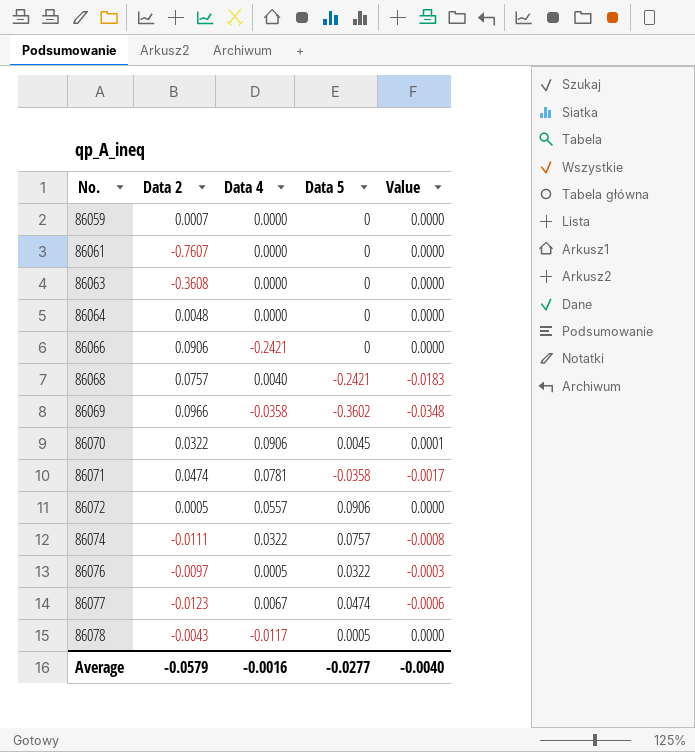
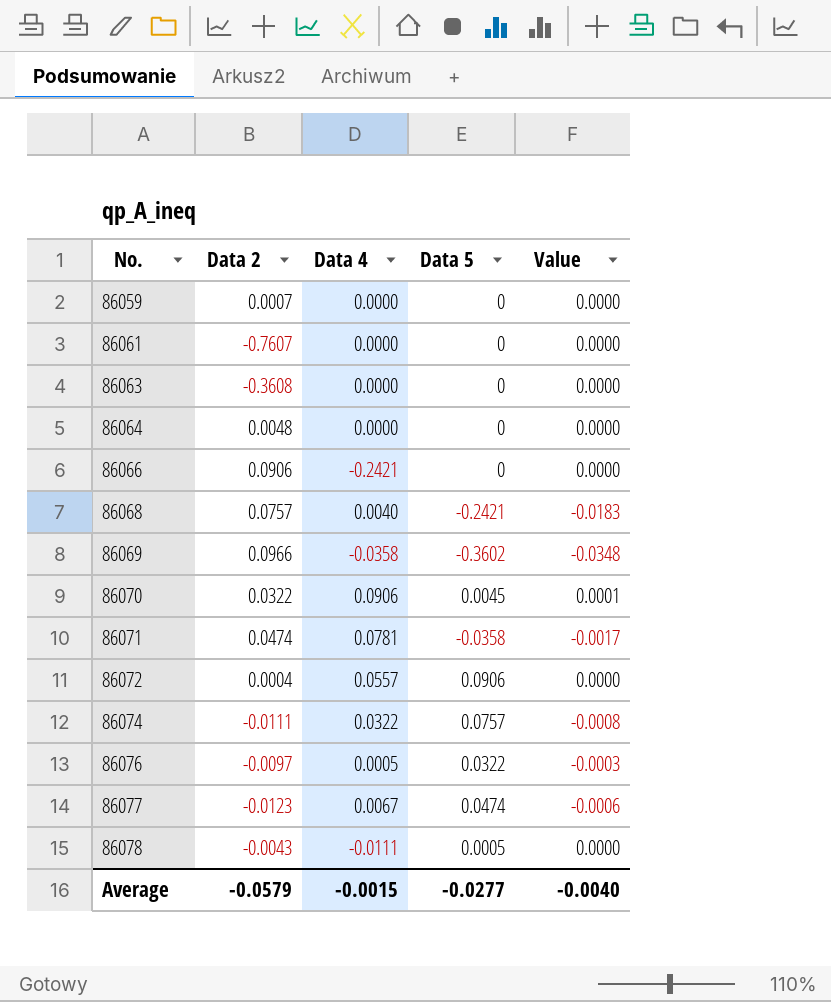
86072 | Data 2: 0.0005 -> 0.0004
86078 | Data 4: -0.0117 -> -0.0111
Average | Data 4: -0.0016 -> -0.0015

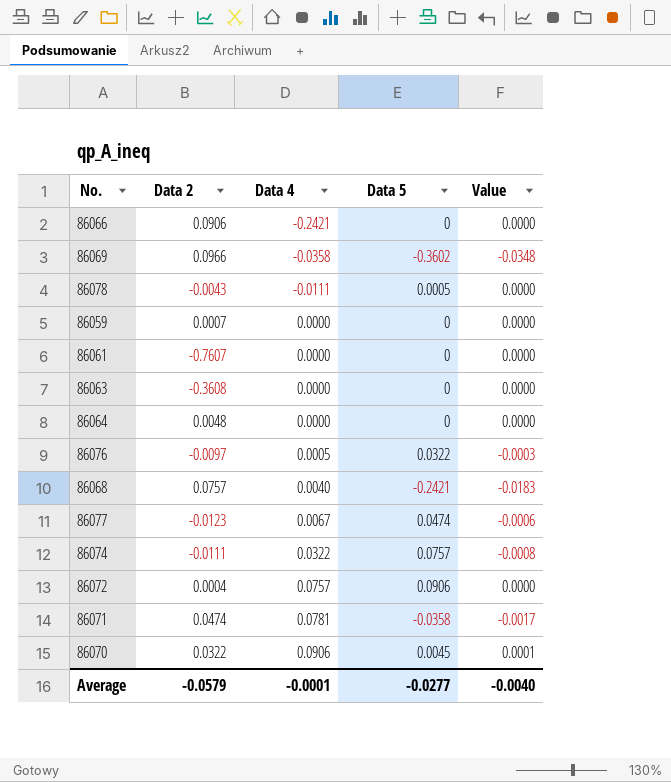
row order: No. ascending -> Data 4 ascending
86072 | Data 4: 0.0557 -> 0.0757
Average | Data 4: -0.0015 -> -0.0001

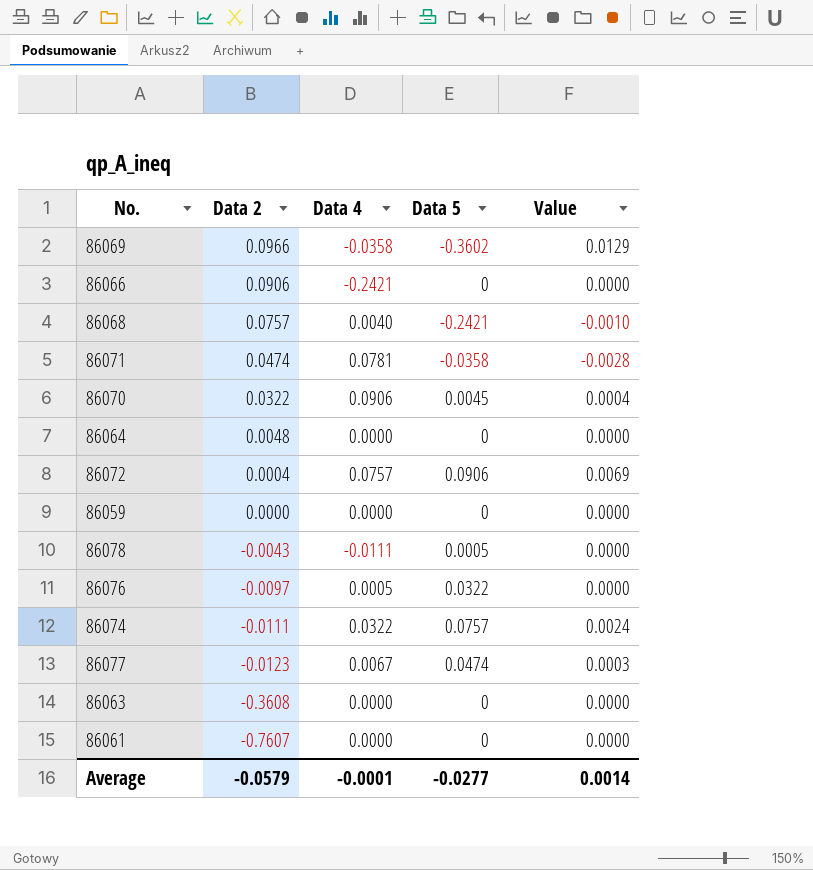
row order: Data 4 ascending -> Data 2 descending
column Value | formula: [Data 2] * [Data 5] -> [Data 4] * [Data 5]
86059 | Data 2: 0.0007 -> 0.0000
Average | Value: -0.0040 -> 0.0014

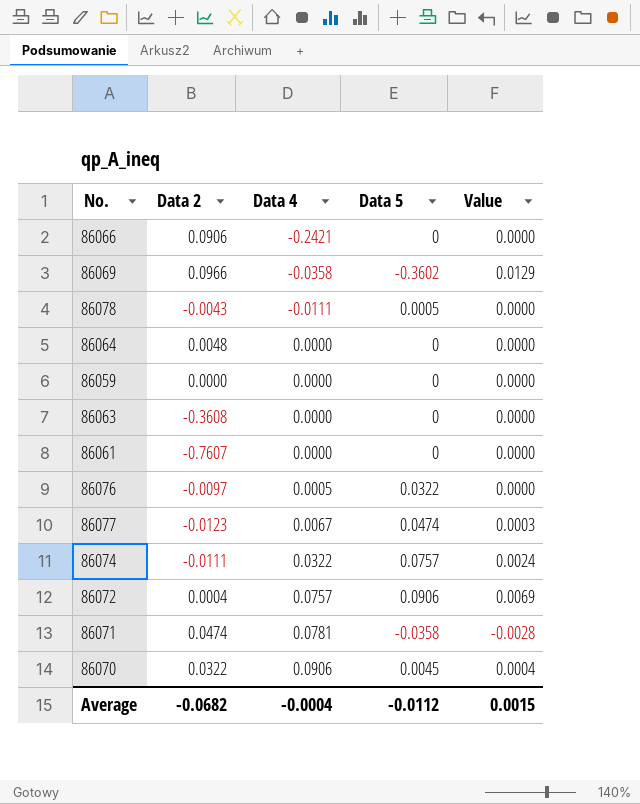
row order: Data 2 descending -> Data 4 ascending
row 86068: 0.0757 | 0.0040 | -0.2421 | -0.0010 -> none
Average | Data 2: -0.0579 -> -0.0682
Average | Data 4: -0.0001 -> -0.0004
Average | Data 5: -0.0277 -> -0.0112
Average | Value: 0.0014 -> 0.0015

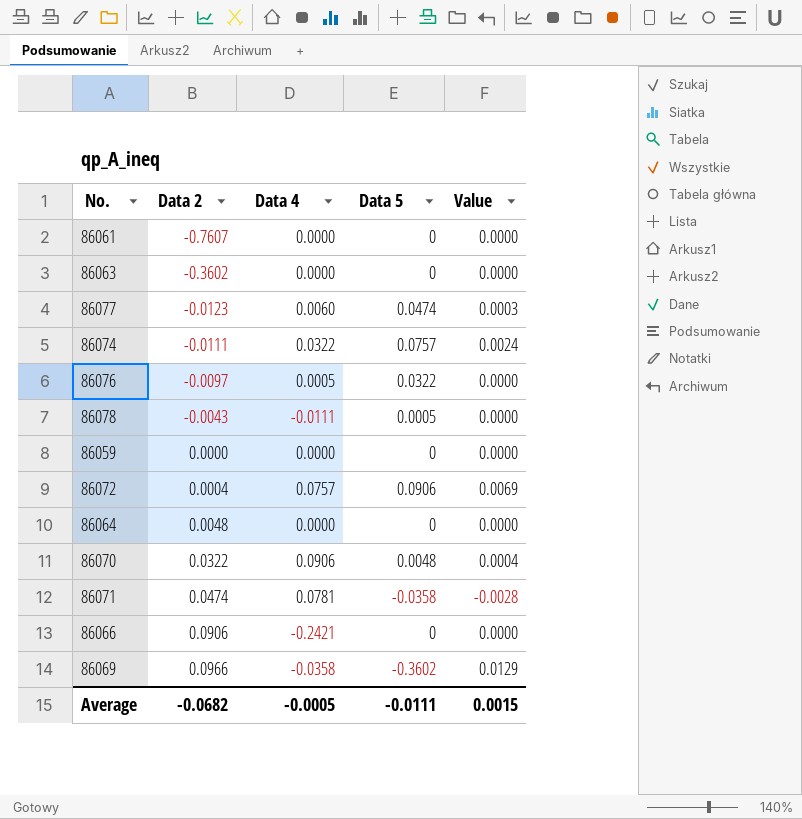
row order: Data 4 ascending -> Data 2 ascending
86063 | Data 2: -0.3608 -> -0.3602
86077 | Data 4: 0.0067 -> 0.0060
86070 | Data 5: 0.0045 -> 0.0048
Average | Data 4: -0.0004 -> -0.0005
Average | Data 5: -0.0112 -> -0.0111

